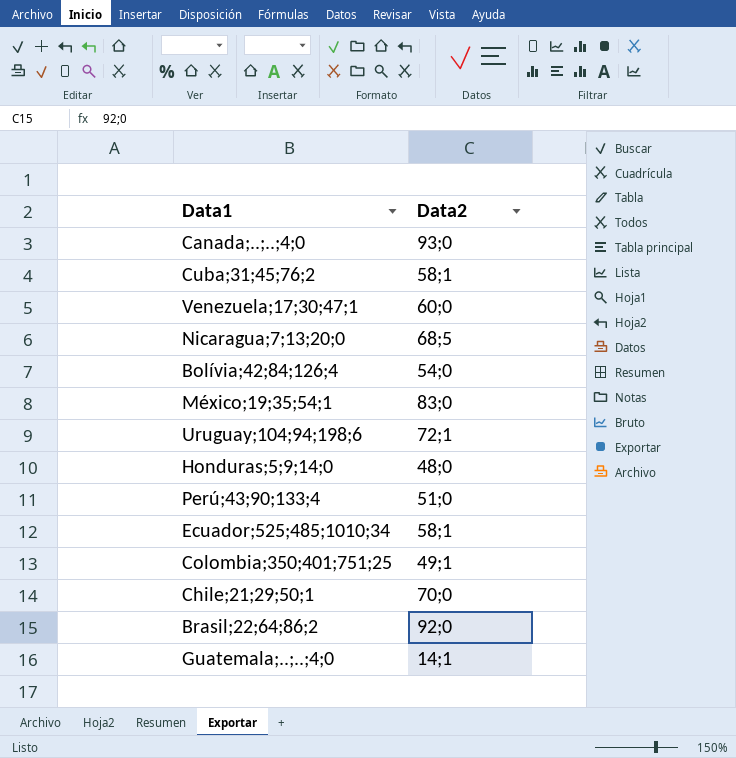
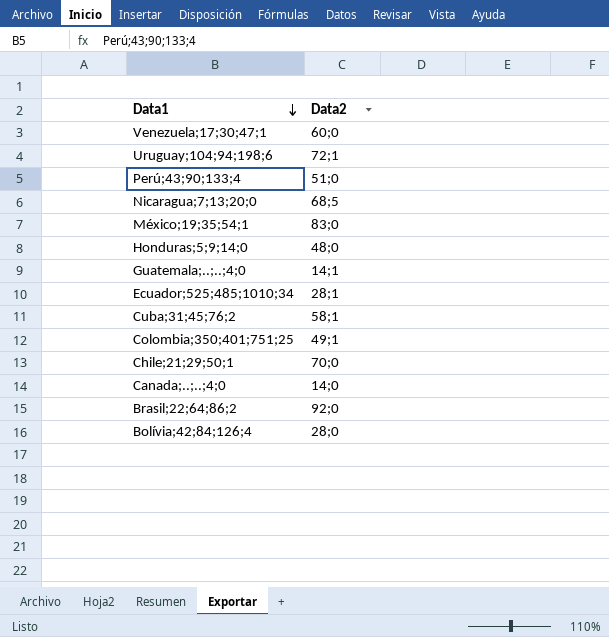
row order: none -> Data1 descending
Ecuador;525;485;1010;34 | Data2: 58;1 -> 28;1
Canada;..;..;4;0 | Data2: 93;0 -> 14;0
Bolívia;42;84;126;4 | Data2: 54;0 -> 28;0

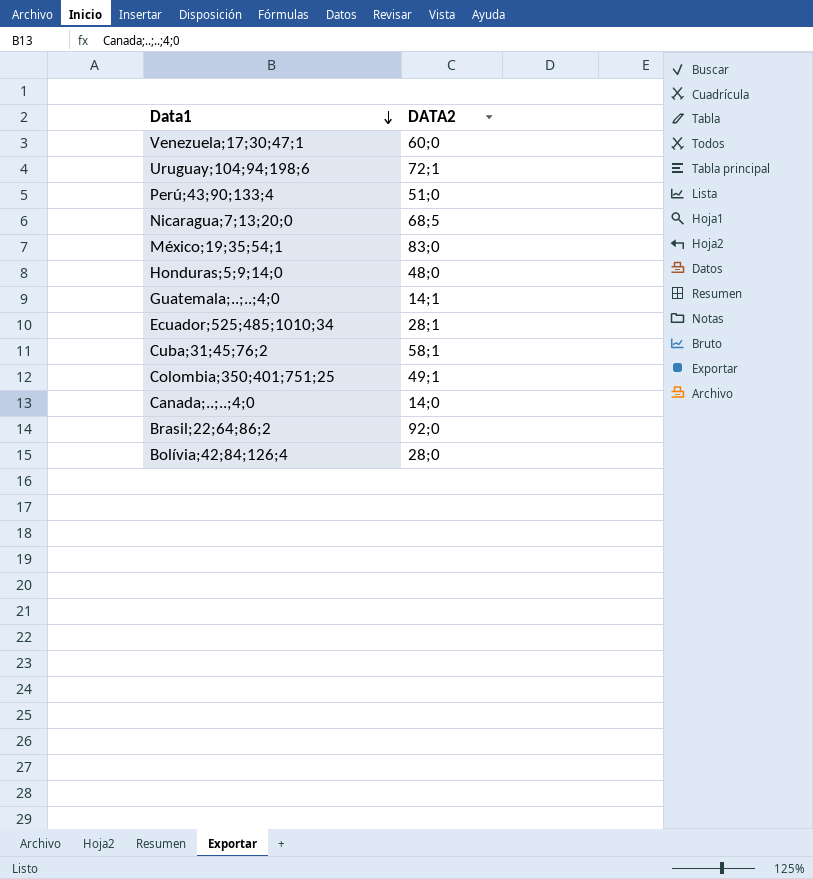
column name: Data2 -> DATA2
row Chile;21;29;50;1: 70;0 -> none

